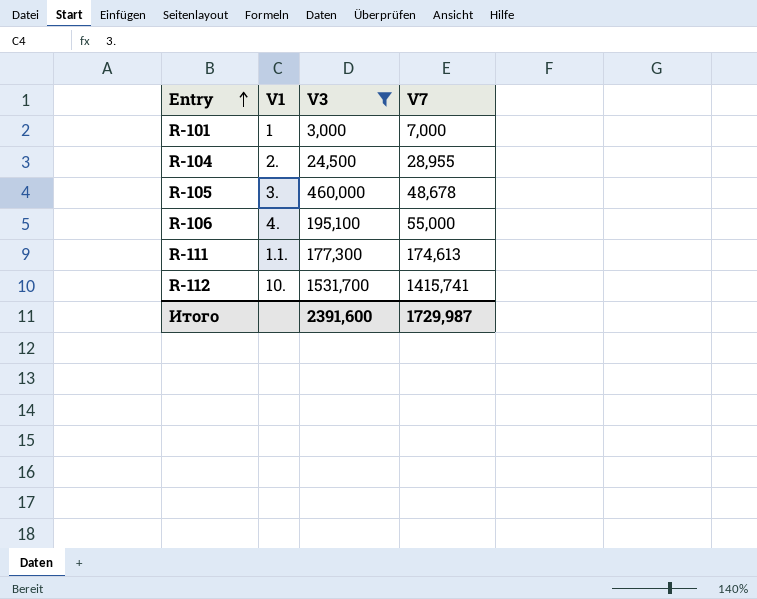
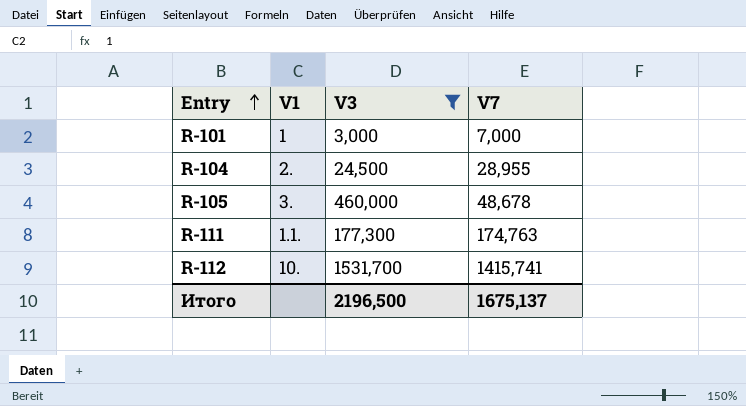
row R-106: 4. | 195,100 | 55,000 -> none
R-111 | V7: 174,613 -> 174,763
Итого | V3: 2391,600 -> 2196,500
Итого | V7: 1729,987 -> 1675,137

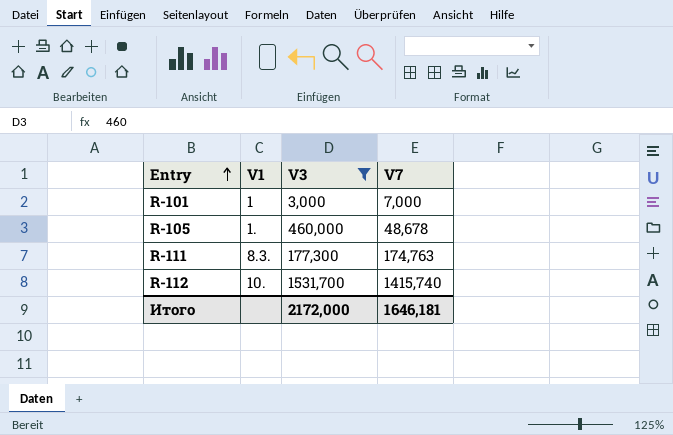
row R-104: 2. | 24,500 | 28,955 -> none
R-105 | V1: 3. -> 1.
R-111 | V1: 1.1. -> 8.3.
R-112 | V7: 1415,741 -> 1415,740
Итого | V3: 2196,500 -> 2172,000
Итого | V7: 1675,137 -> 1646,181

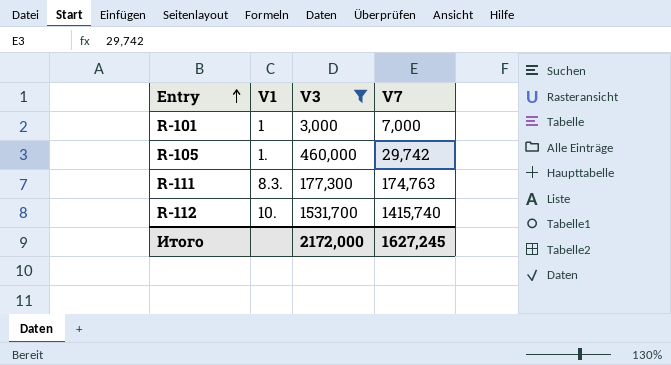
R-105 | V7: 48,678 -> 29,742
Итого | V7: 1646,181 -> 1627,245

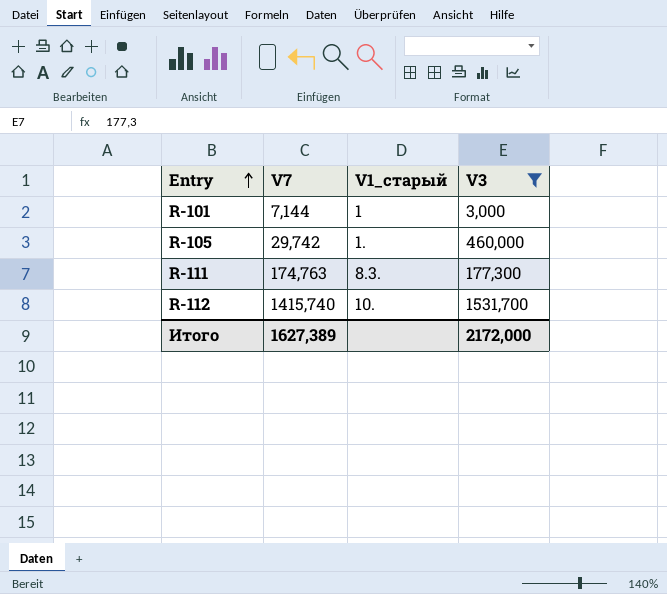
column V7 | position: 4 -> 2
column name: V1 -> V1_старый
R-101 | V7: 7,000 -> 7,144
Итого | V7: 1627,245 -> 1627,389

